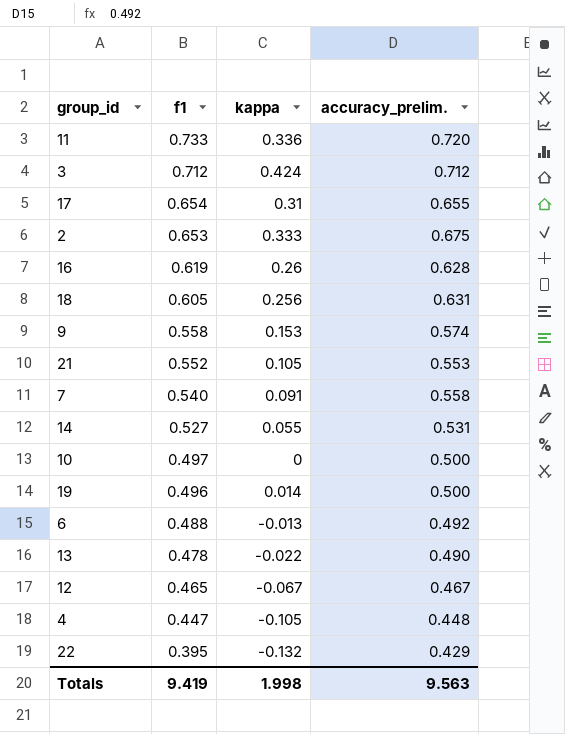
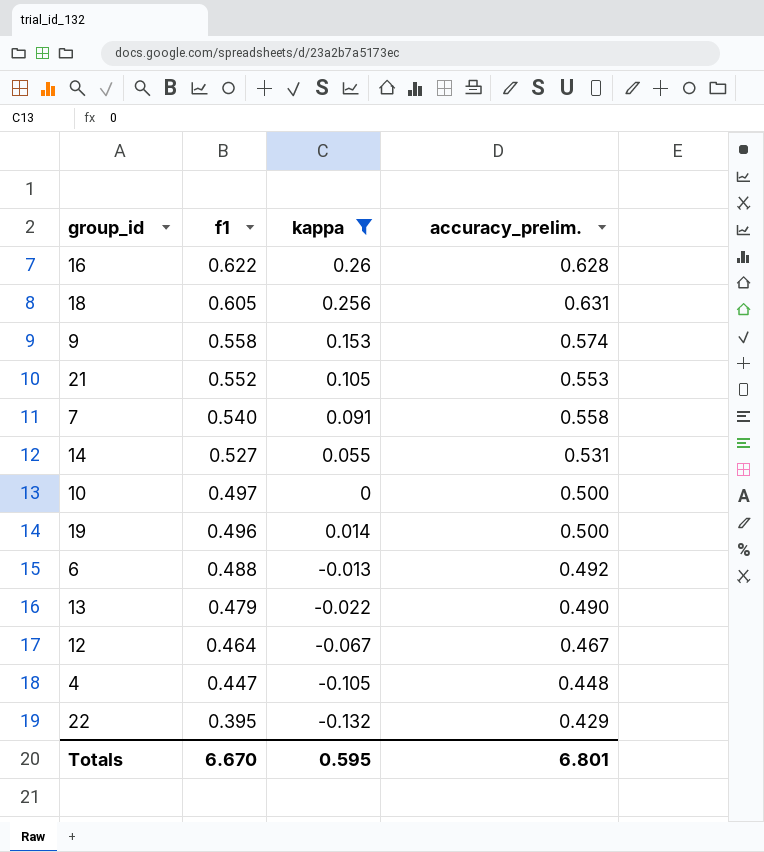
filter: none -> kappa <= 0.26
16 | f1: 0.619 -> 0.622
13 | f1: 0.478 -> 0.479
12 | f1: 0.465 -> 0.464
Totals | f1: 9.419 -> 6.670
Totals | kappa: 1.998 -> 0.595
Totals | accuracy_prelim.: 9.563 -> 6.801

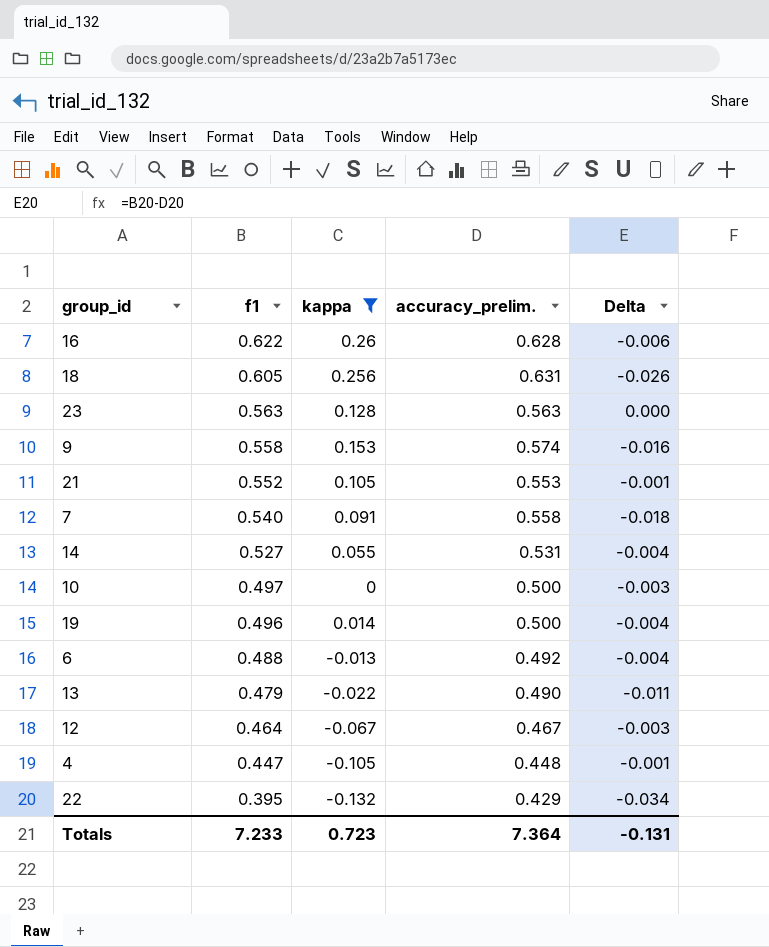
column Delta | formula: none -> [f1] - [accuracy_prelim.]
row 23: none -> 0.563 | 0.128 | 0.563 | 0.000
Totals | f1: 6.670 -> 7.233
Totals | kappa: 0.595 -> 0.723
Totals | accuracy_prelim.: 6.801 -> 7.364

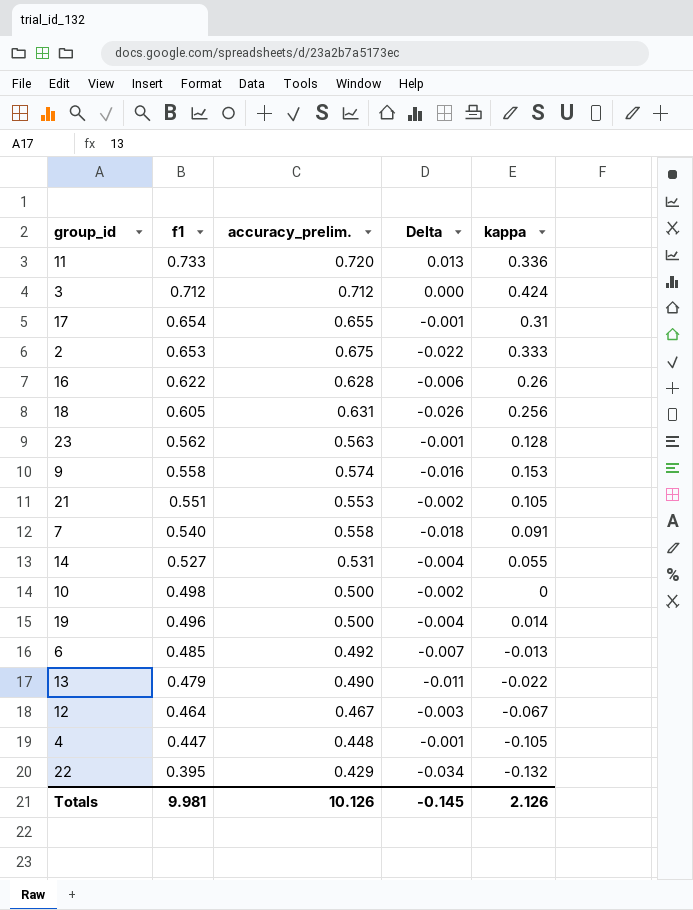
filter: kappa <= 0.26 -> none
column kappa | position: 3 -> 5
23 | f1: 0.563 -> 0.562
23 | Delta: 0.000 -> -0.001
21 | f1: 0.552 -> 0.551
21 | Delta: -0.001 -> -0.002
10 | f1: 0.497 -> 0.498
10 | Delta: -0.003 -> -0.002
6 | f1: 0.488 -> 0.485
6 | Delta: -0.004 -> -0.007
Totals | f1: 7.233 -> 9.981
Totals | accuracy_prelim.: 7.364 -> 10.126
Totals | Delta: -0.131 -> -0.145
Totals | kappa: 0.723 -> 2.126

